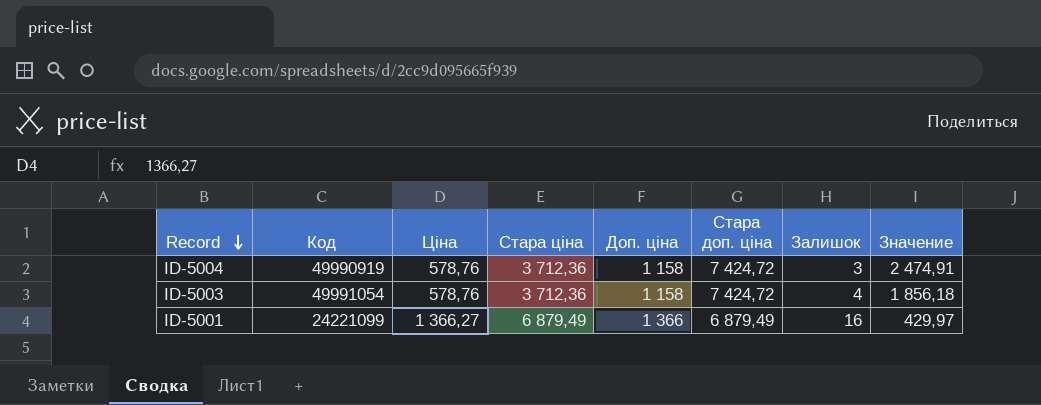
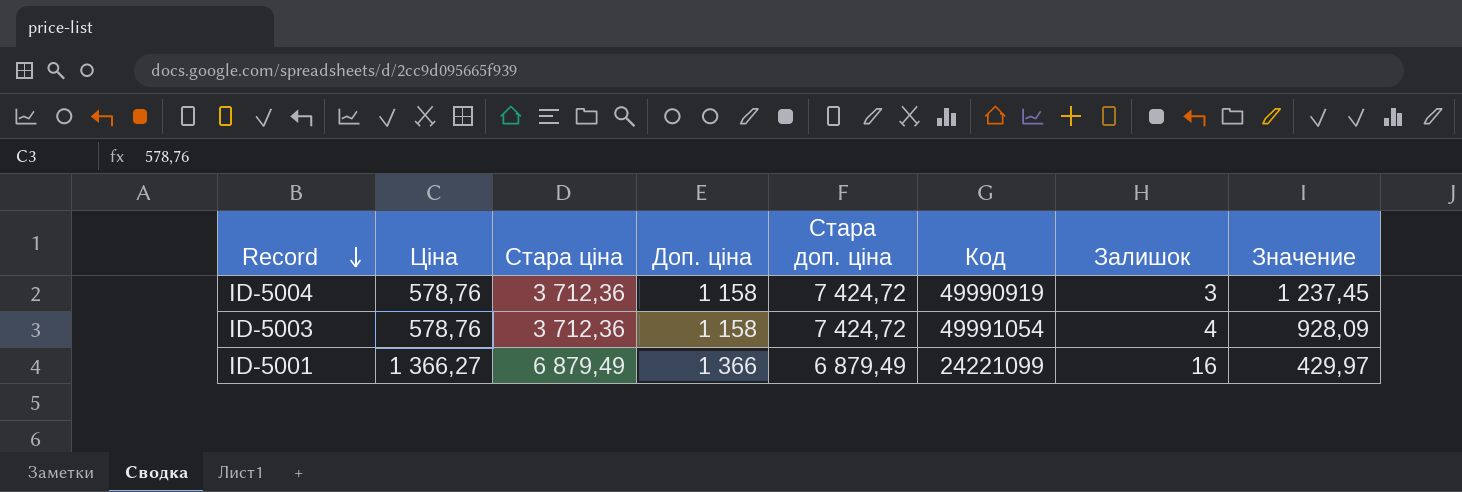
column Код | position: 2 -> 6
column Значение | formula: [Стара доп. ціна] / [Залишок] -> [Стара ціна] / [Залишок]

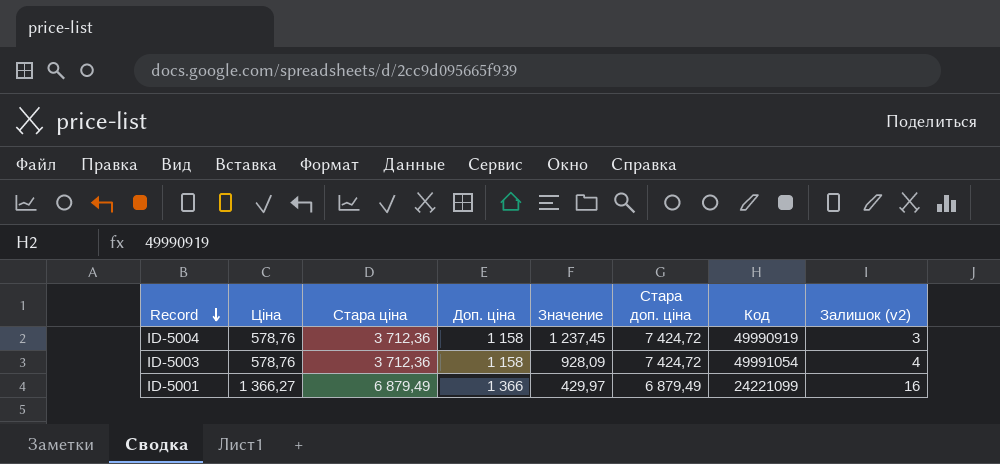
column Значение | position: 8 -> 5
column name: Залишок -> Залишок (v2)

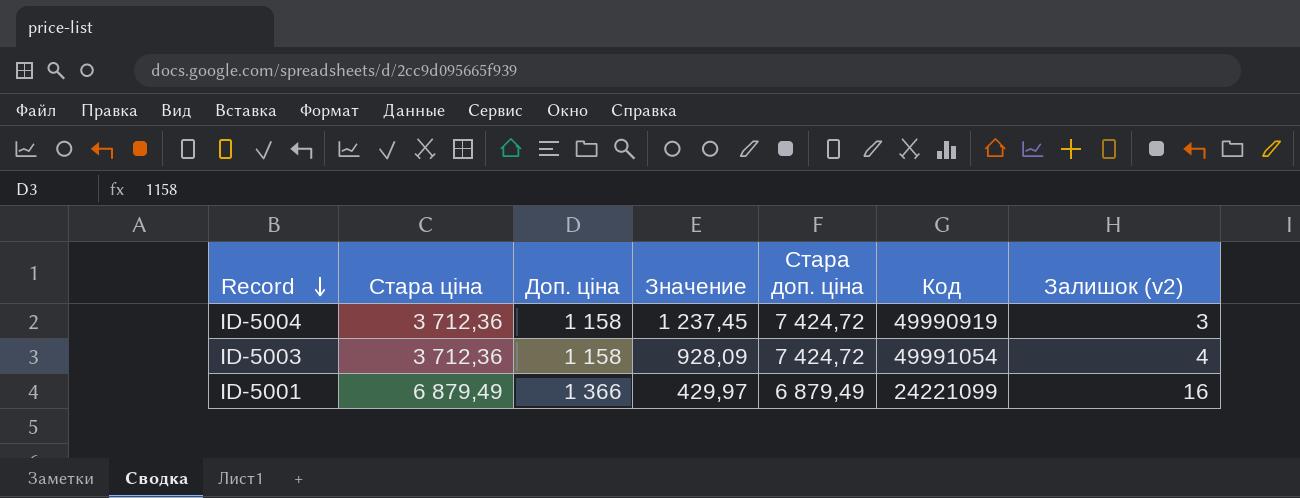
column Ціна | position: 2 -> none

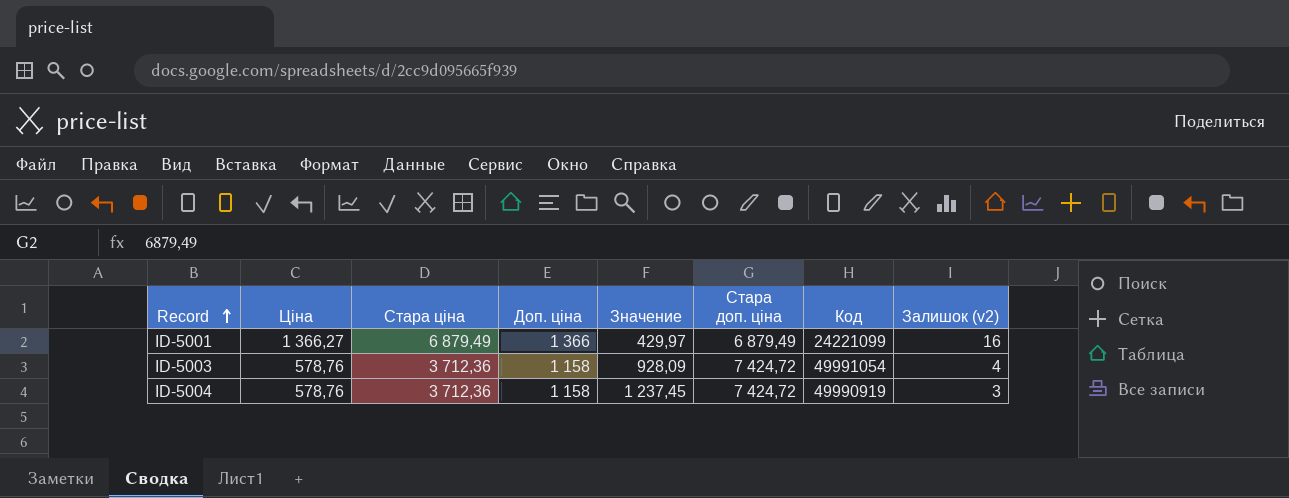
row order: Record descending -> Record ascending
column Ціна | position: none -> 2

